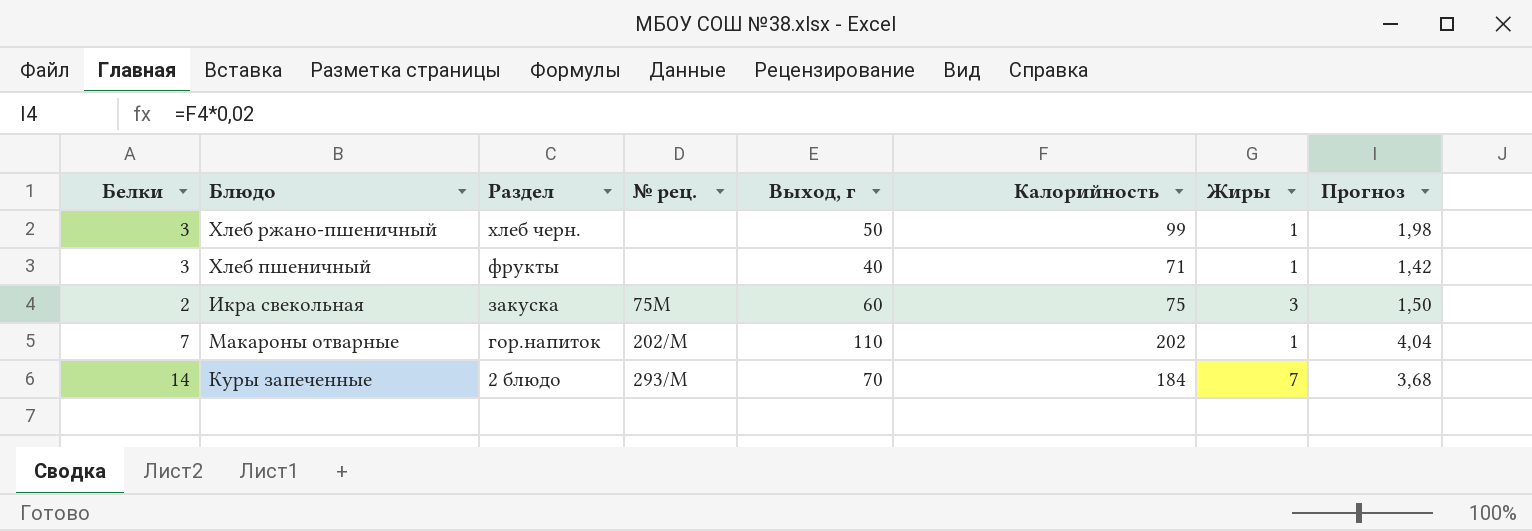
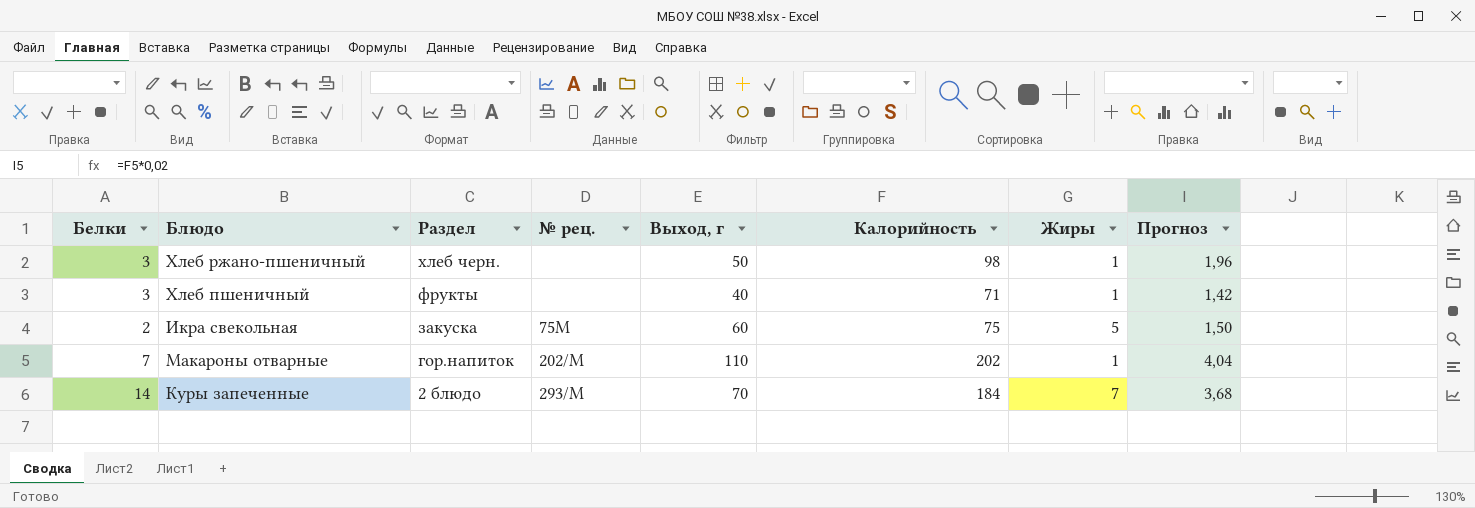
Хлеб ржано-пшеничный | Калорийность: 99 -> 98
Хлеб ржано-пшеничный | Прогноз: 1,98 -> 1,96
Икра свекольная | Жиры: 3 -> 5

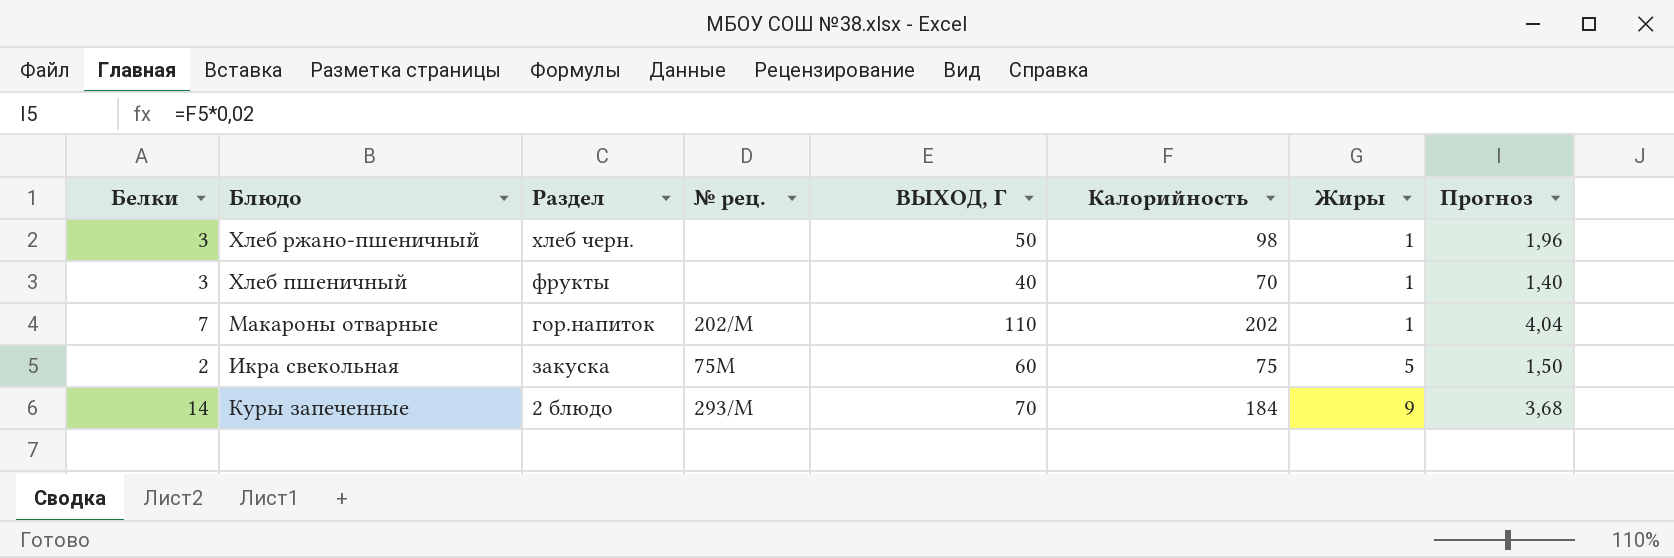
row order: Раздел descending -> Жиры ascending
column name: Выход, г -> ВЫХОД, Г
Хлеб пшеничный | Калорийность: 71 -> 70
Хлеб пшеничный | Прогноз: 1,42 -> 1,40
Куры запеченные | Жиры: 7 -> 9

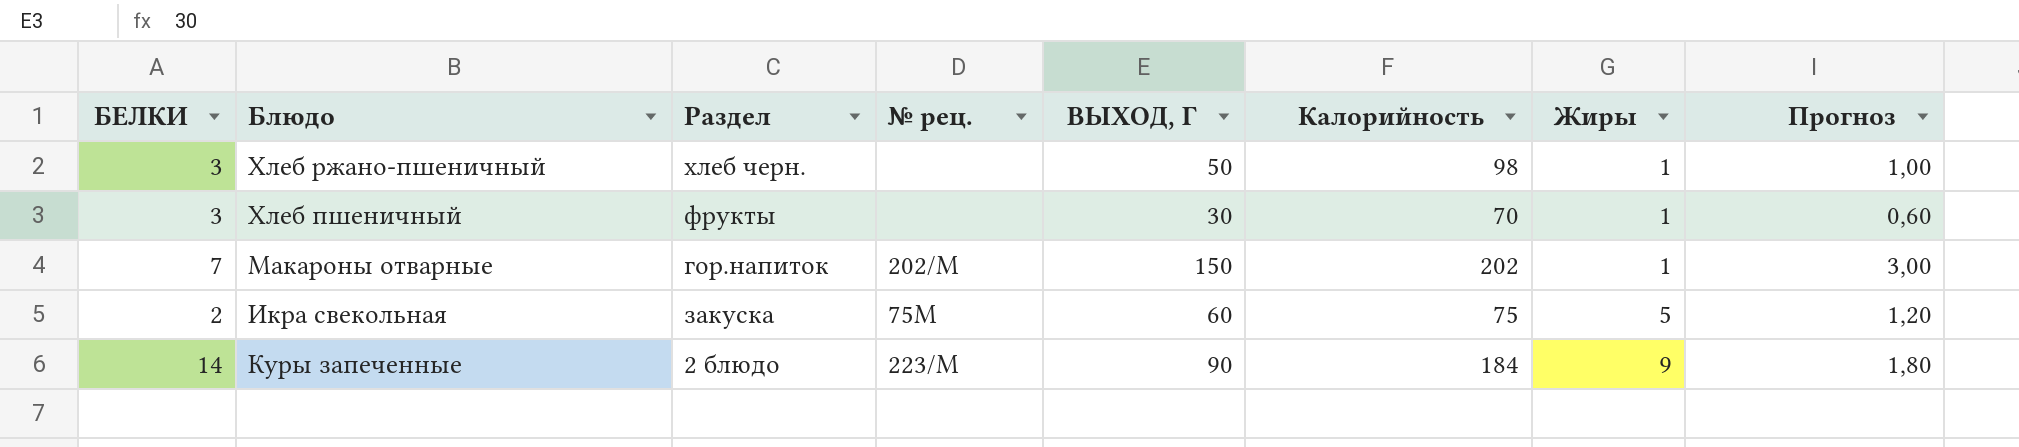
column name: Белки -> БЕЛКИ
column Прогноз | formula: [Калорийность] * 0,02 -> [ВЫХОД, Г] * 0,02
Хлеб пшеничный | ВЫХОД, Г: 40 -> 30
Макароны отварные | ВЫХОД, Г: 110 -> 150
Куры запеченные | № рец.: 293/М -> 223/М
Куры запеченные | ВЫХОД, Г: 70 -> 90

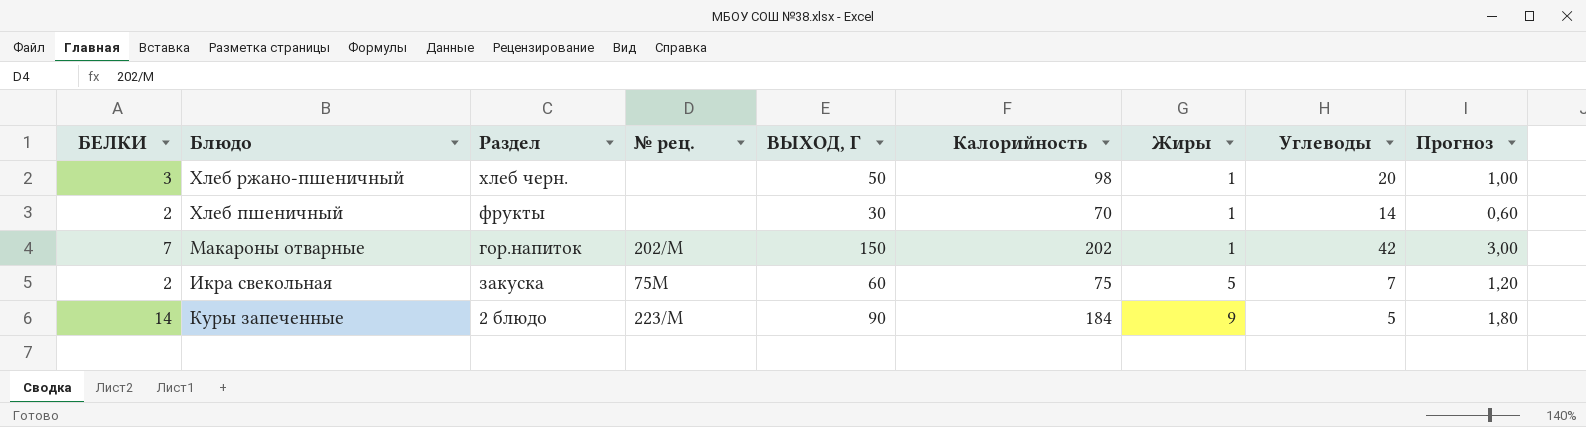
column Углеводы | position: none -> 8
Хлеб пшеничный | БЕЛКИ: 3 -> 2

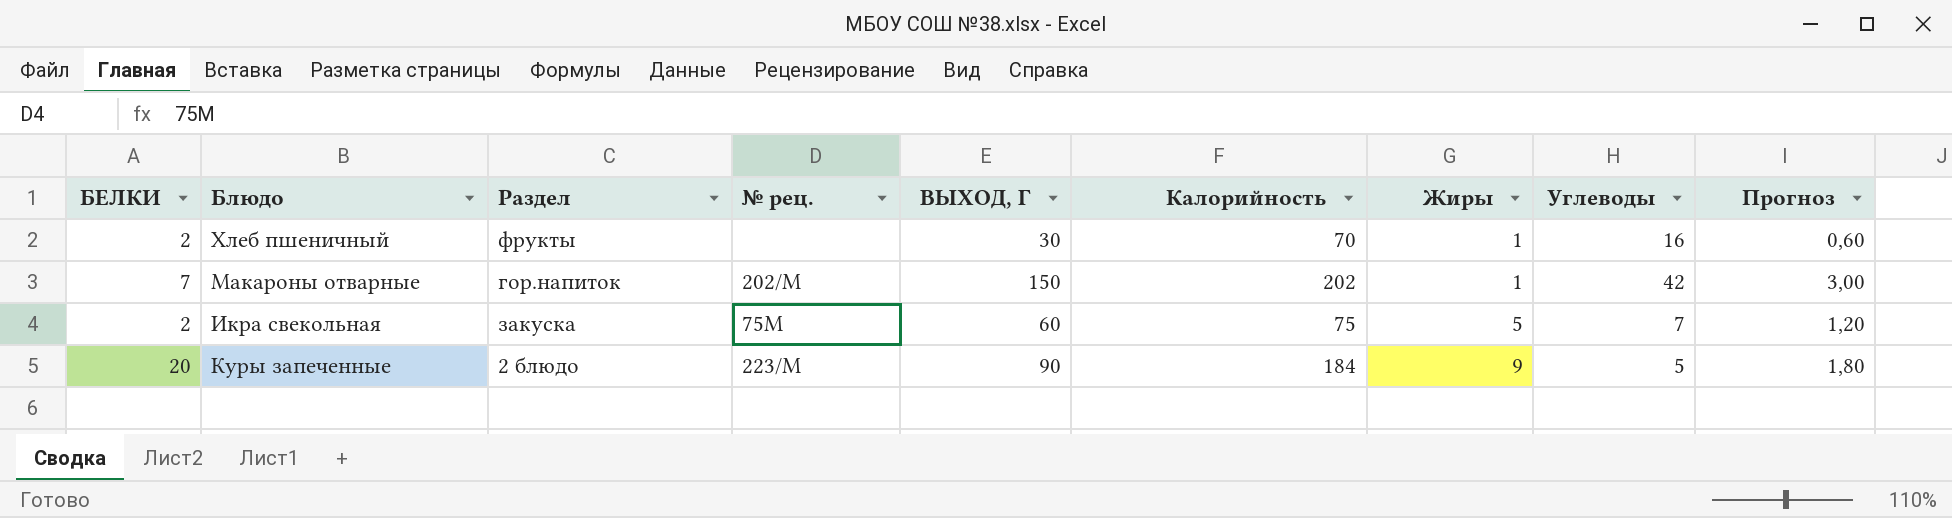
row Хлеб ржано-пшеничный: 3 | хлеб черн. | none | 50 | 98 | 1 | 20 | 1,00 -> none
Хлеб пшеничный | Углеводы: 14 -> 16
Куры запеченные | БЕЛКИ: 14 -> 20

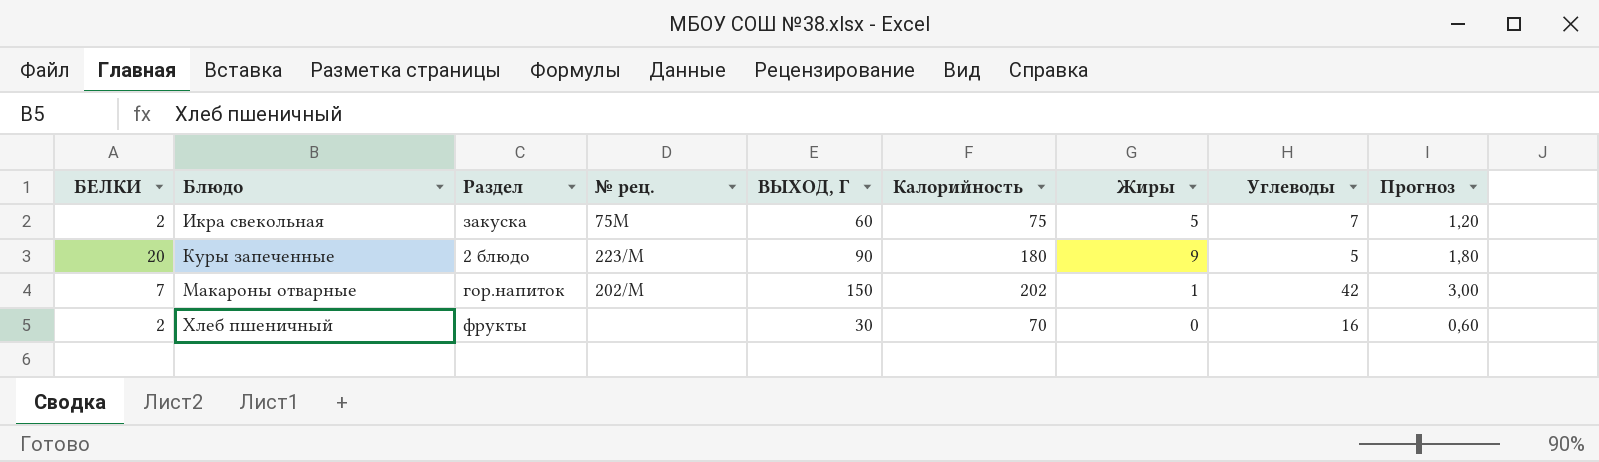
row order: Жиры ascending -> Блюдо ascending
Куры запеченные | Калорийность: 184 -> 180
Хлеб пшеничный | Жиры: 1 -> 0

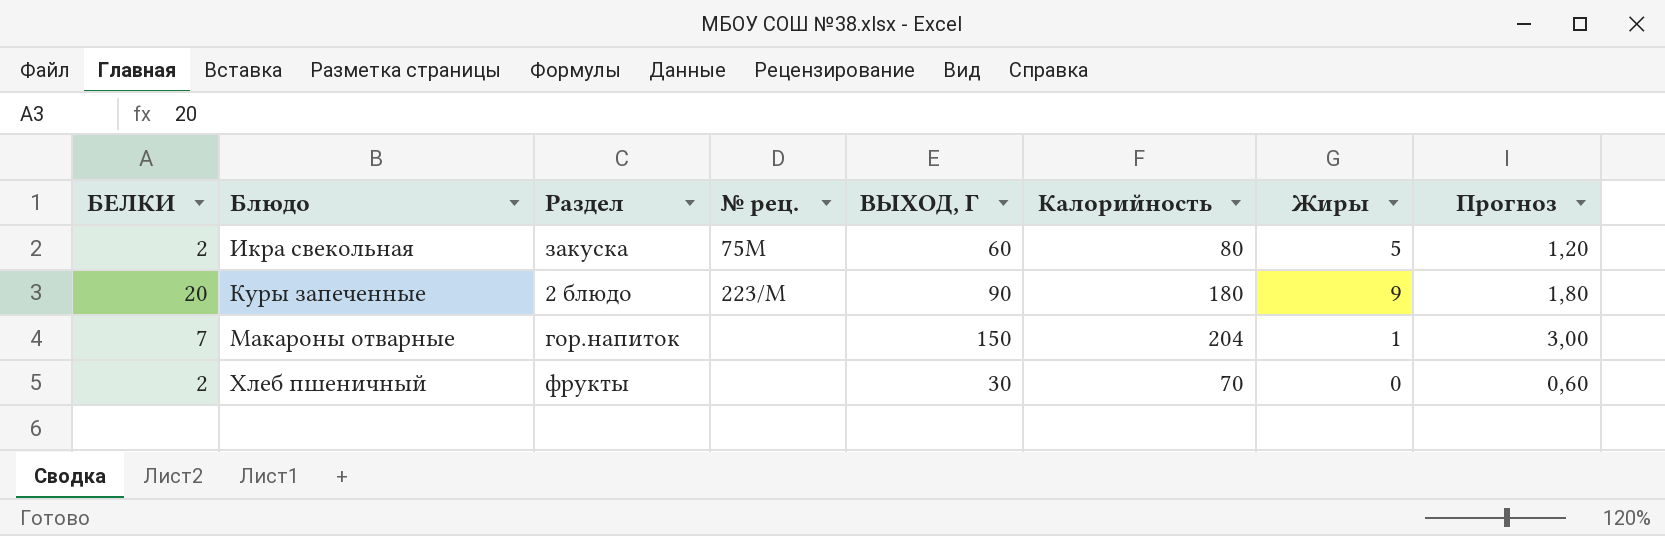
column Углеводы | position: 8 -> none
Икра свекольная | Калорийность: 75 -> 80
Макароны отварные | № рец.: 202/М -> none
Макароны отварные | Калорийность: 202 -> 204

